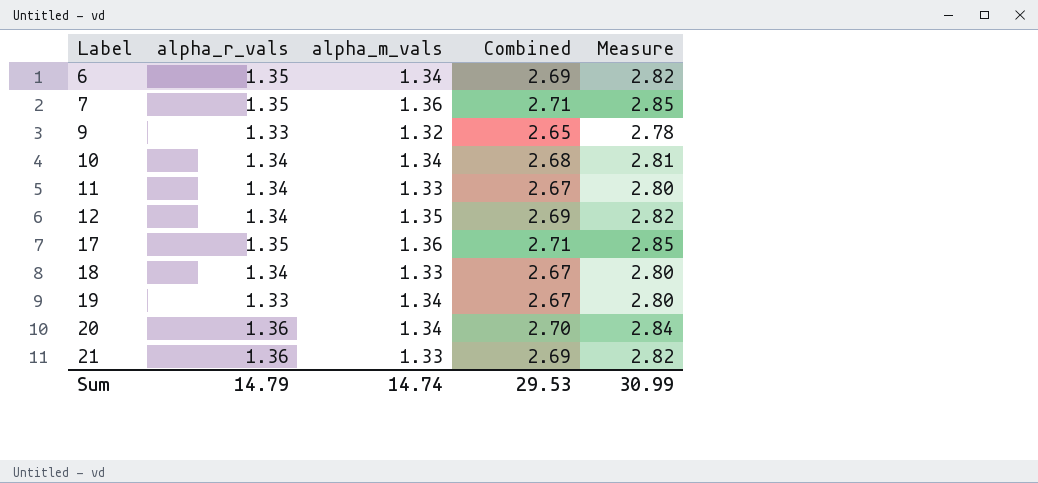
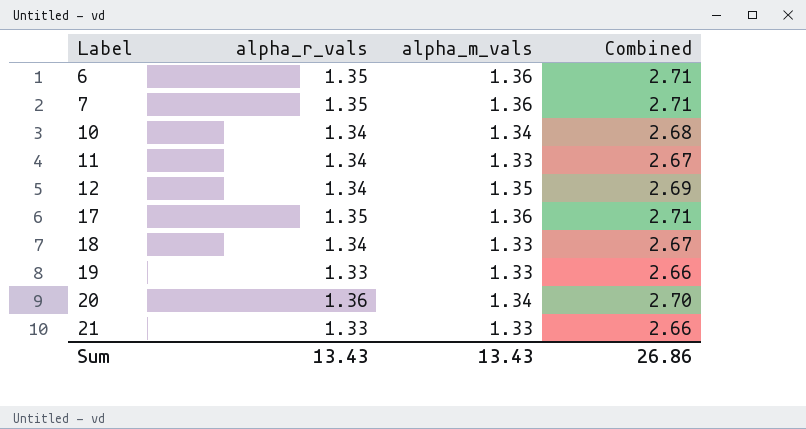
column Measure | formula: [Combined] * 1.05 -> none
row 9: 1.33 | 1.32 | 2.65 | 2.78 -> none
6 | alpha_m_vals: 1.34 -> 1.36
6 | Combined: 2.69 -> 2.71
19 | alpha_m_vals: 1.34 -> 1.33
19 | Combined: 2.67 -> 2.66
21 | alpha_r_vals: 1.36 -> 1.33
21 | Combined: 2.69 -> 2.66
Sum | alpha_r_vals: 14.79 -> 13.43
Sum | alpha_m_vals: 14.74 -> 13.43
Sum | Combined: 29.53 -> 26.86

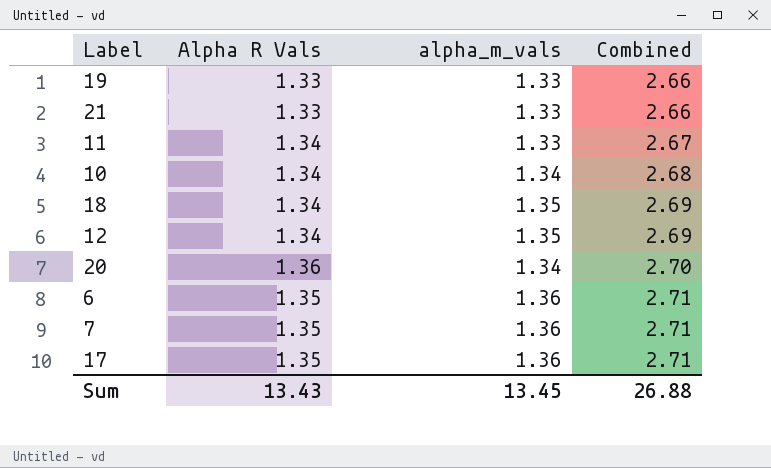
row order: Label ascending -> Combined ascending
column name: alpha_r_vals -> Alpha R Vals
18 | alpha_m_vals: 1.33 -> 1.35
18 | Combined: 2.67 -> 2.69
Sum | alpha_m_vals: 13.43 -> 13.45
Sum | Combined: 26.86 -> 26.88

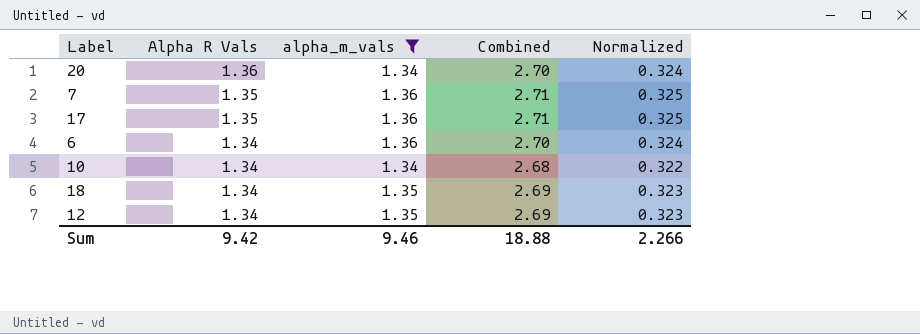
filter: none -> alpha_m_vals != 1.33
row order: Combined ascending -> Alpha R Vals descending
column Normalized | formula: none -> [Combined] * 0.12
6 | Alpha R Vals: 1.35 -> 1.34
6 | Combined: 2.71 -> 2.70
Sum | Alpha R Vals: 13.43 -> 9.42
Sum | alpha_m_vals: 13.45 -> 9.46
Sum | Combined: 26.88 -> 18.88

